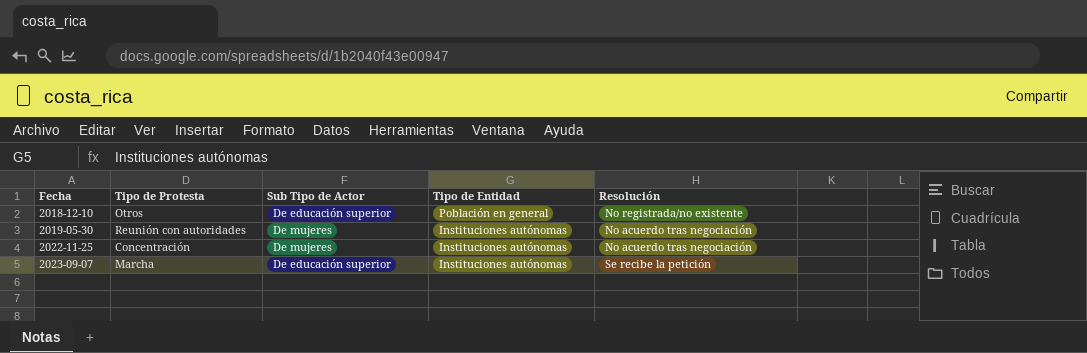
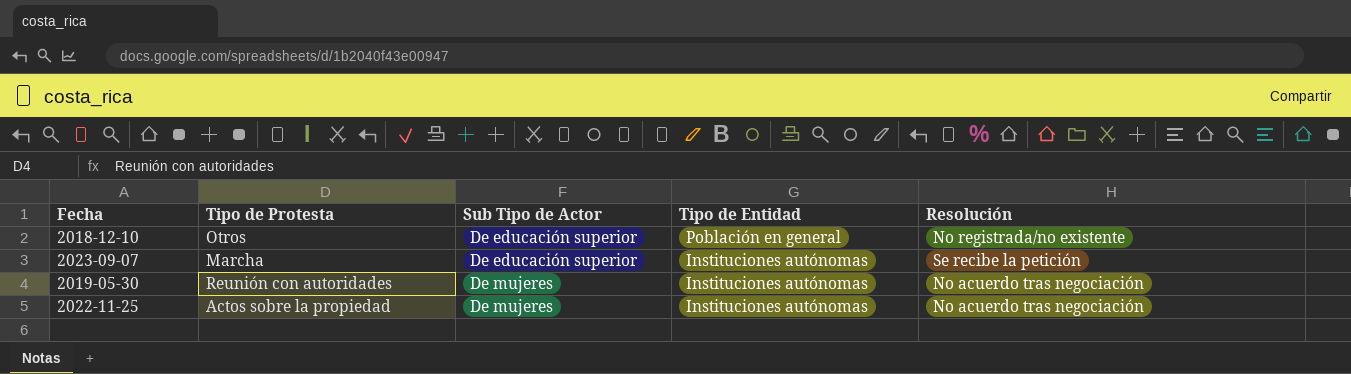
row order: Fecha ascending -> Sub Tipo de Actor ascending
2022-11-25 | Tipo de Protesta: Concentración -> Actos sobre la propiedad

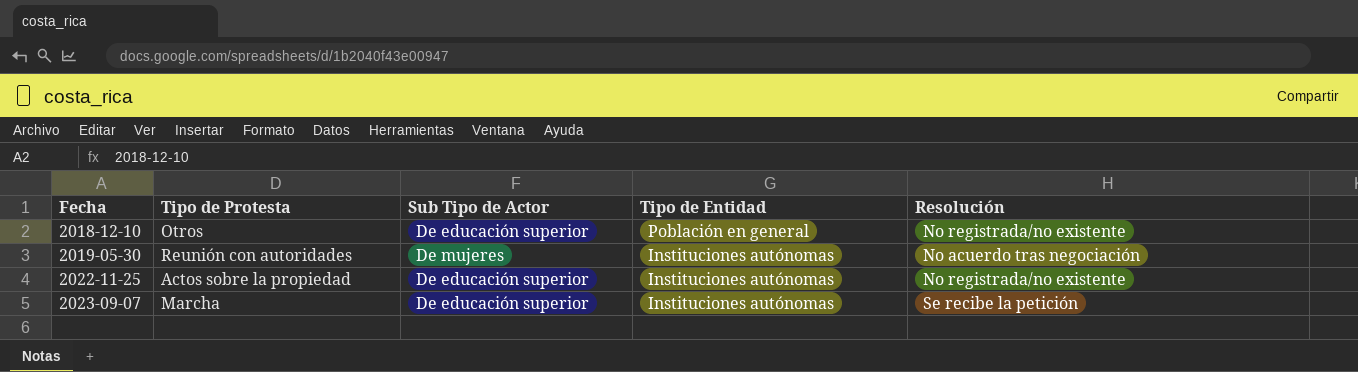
row order: Sub Tipo de Actor ascending -> Fecha ascending
2022-11-25 | Sub Tipo de Actor: De mujeres -> De educación superior
2022-11-25 | Resolución: No acuerdo tras negociación -> No registrada/no existente

